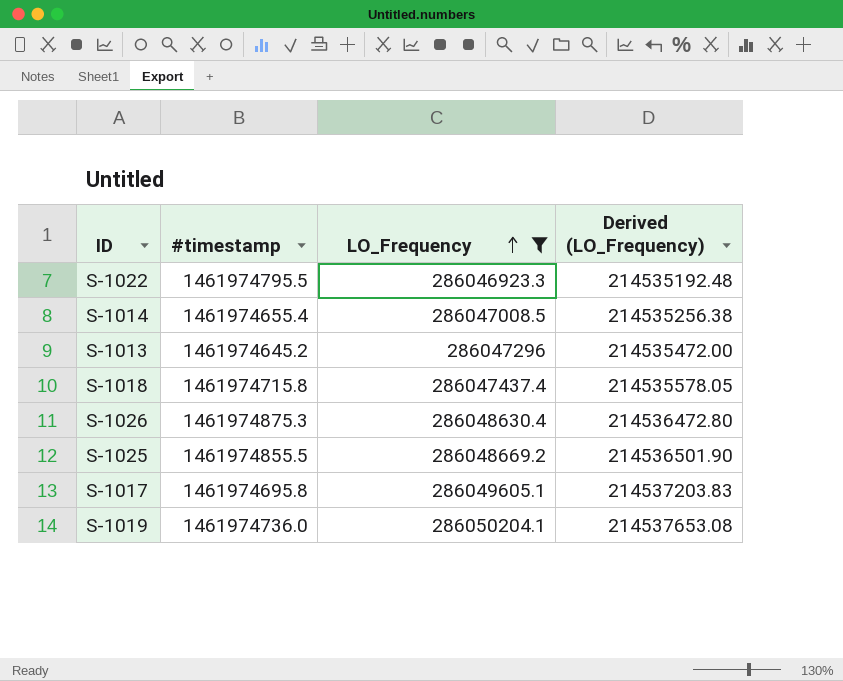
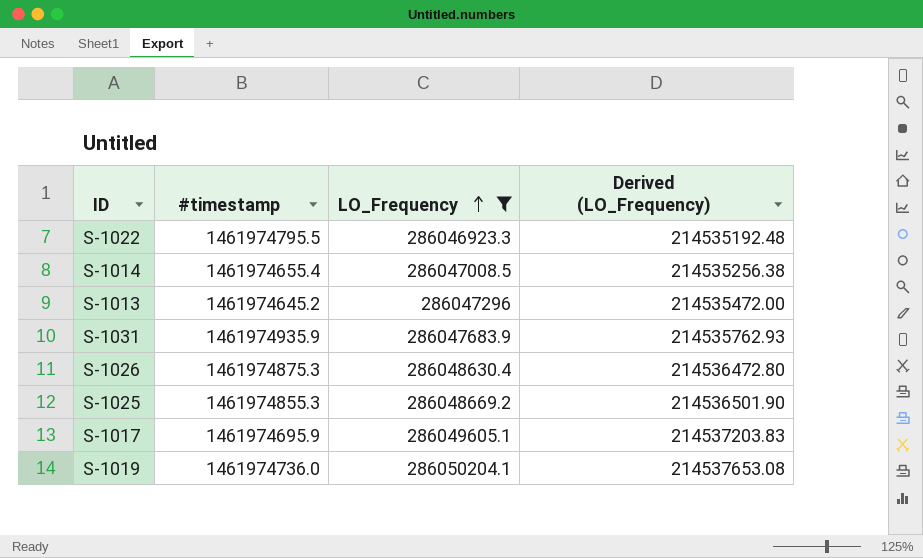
row S-1018: 1461974715.8 | 286047437.4 | 214535578.05 -> none
row S-1031: none -> 1461974935.9 | 286047683.9 | 214535762.93
S-1025 | #timestamp: 1461974855.5 -> 1461974855.3
S-1017 | #timestamp: 1461974695.8 -> 1461974695.9

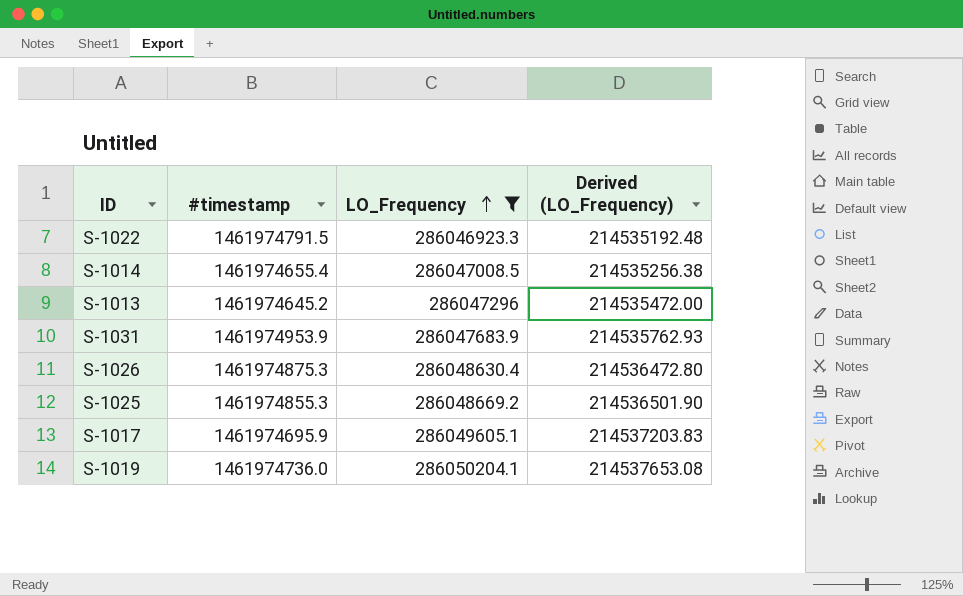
S-1022 | #timestamp: 1461974795.5 -> 1461974791.5
S-1031 | #timestamp: 1461974935.9 -> 1461974953.9

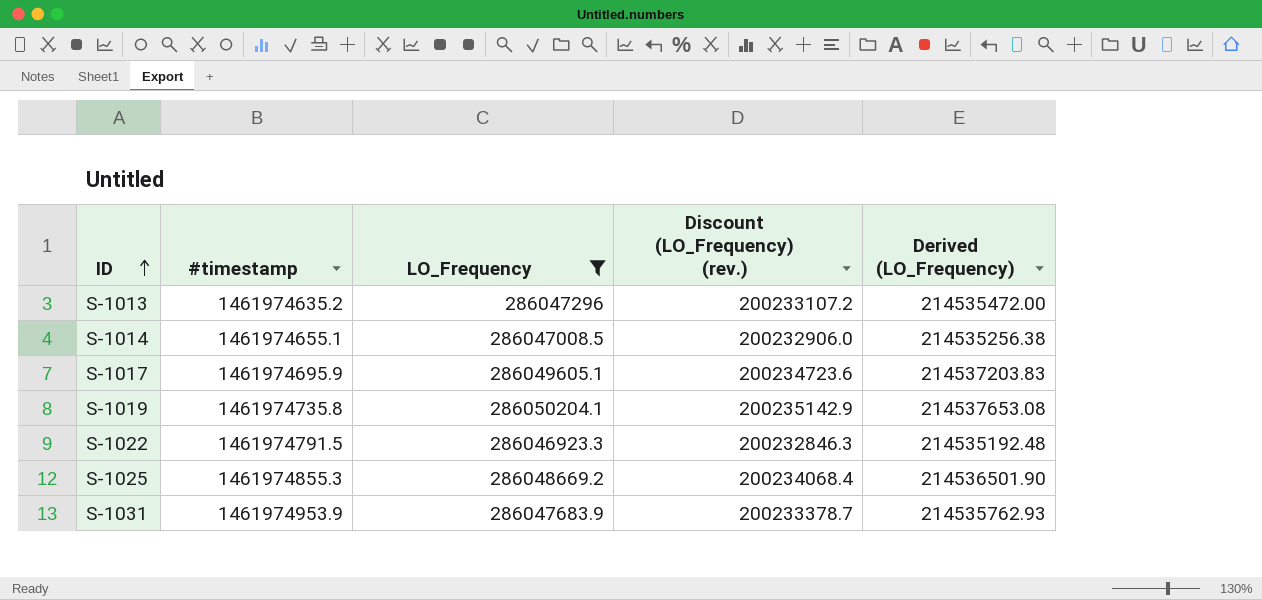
row order: LO_Frequency ascending -> ID ascending
column Discount (LO_Frequency) (rev.) | formula: none -> [LO_Frequency] * 0.7
row S-1026: 1461974875.3 | 286048630.4 | 214536472.80 -> none
S-1013 | #timestamp: 1461974645.2 -> 1461974635.2
S-1014 | #timestamp: 1461974655.4 -> 1461974655.1
S-1019 | #timestamp: 1461974736.0 -> 1461974735.8

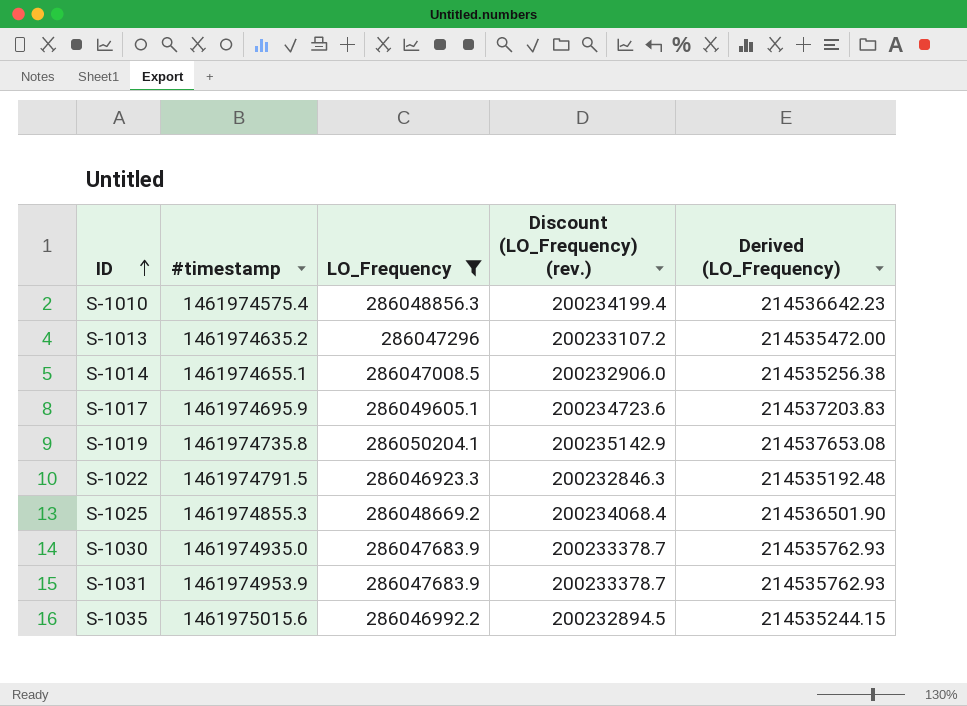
row S-1010: none -> 1461974575.4 | 286048856.3 | 200234199.4 | 214536642.23
row S-1030: none -> 1461974935.0 | 286047683.9 | 200233378.7 | 214535762.93
row S-1035: none -> 1461975015.6 | 286046992.2 | 200232894.5 | 214535244.15

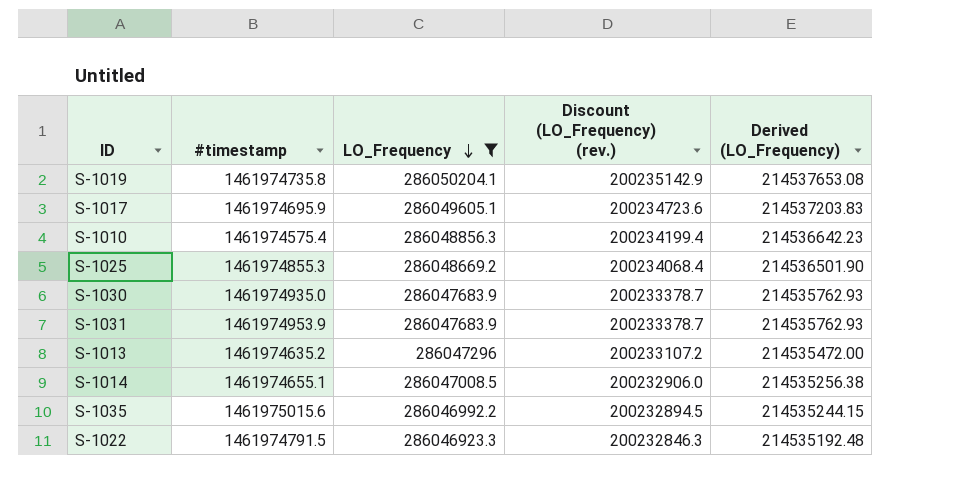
row order: ID ascending -> LO_Frequency descending

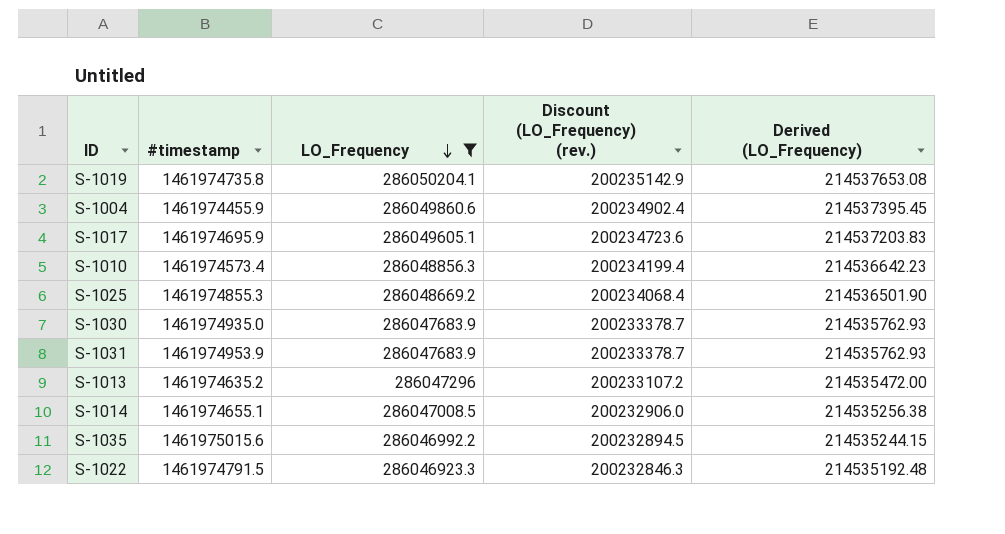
row S-1004: none -> 1461974455.9 | 286049860.6 | 200234902.4 | 214537395.45
S-1010 | #timestamp: 1461974575.4 -> 1461974573.4

